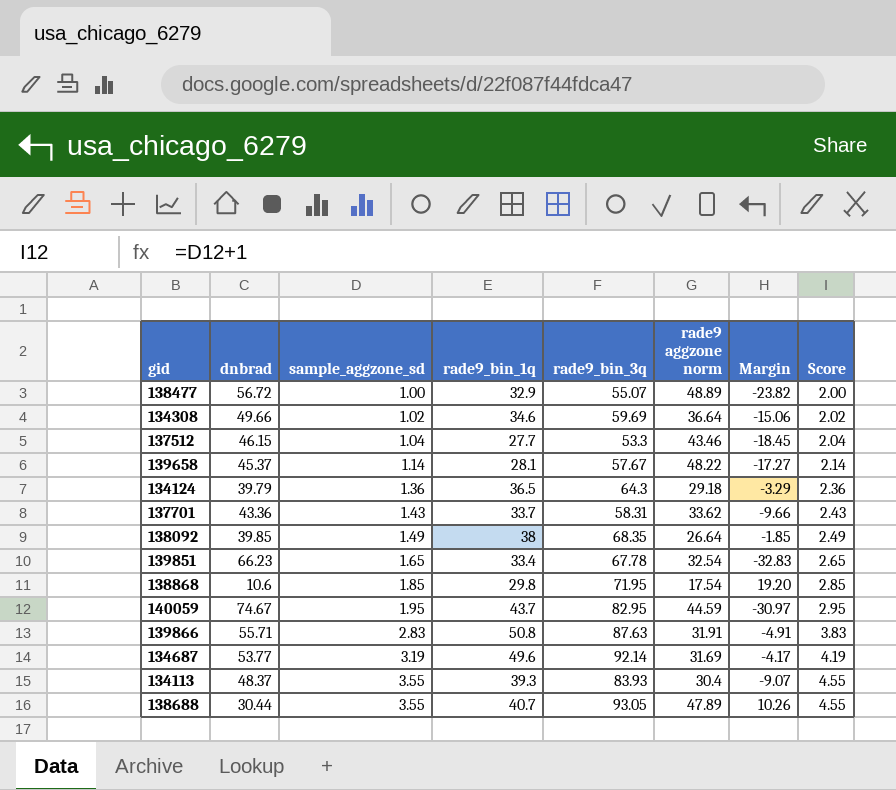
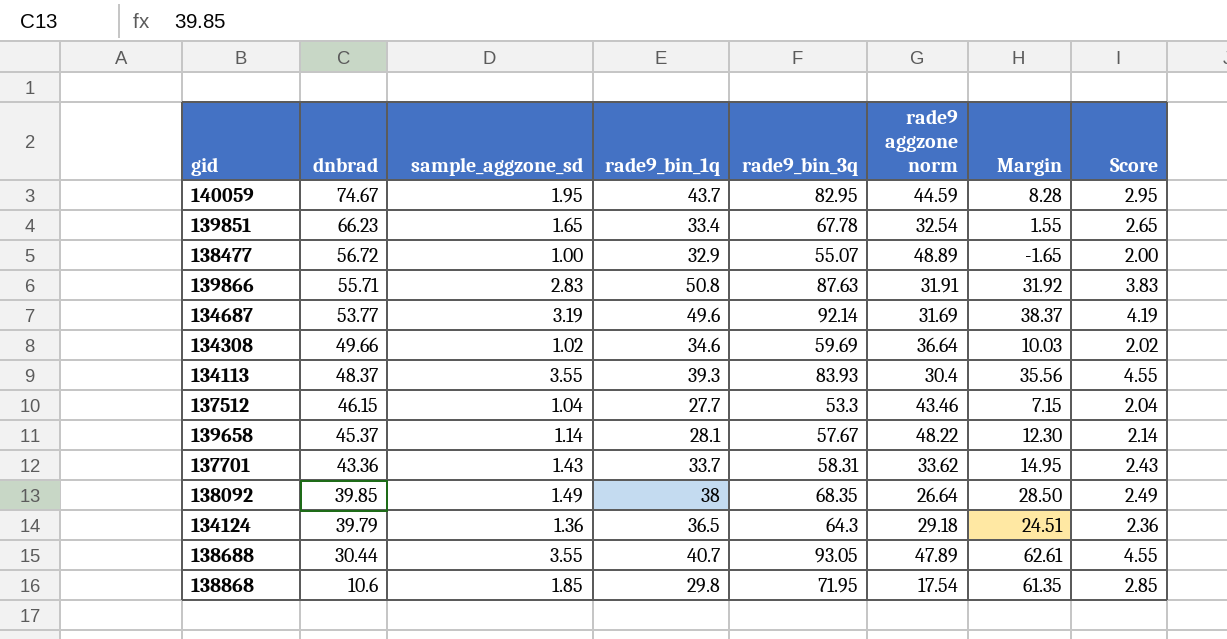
row order: sample_aggzone_sd ascending -> dnbrad descending
column Margin | formula: [rade9_bin_1q] - [dnbrad] -> [rade9_bin_3q] - [dnbrad]

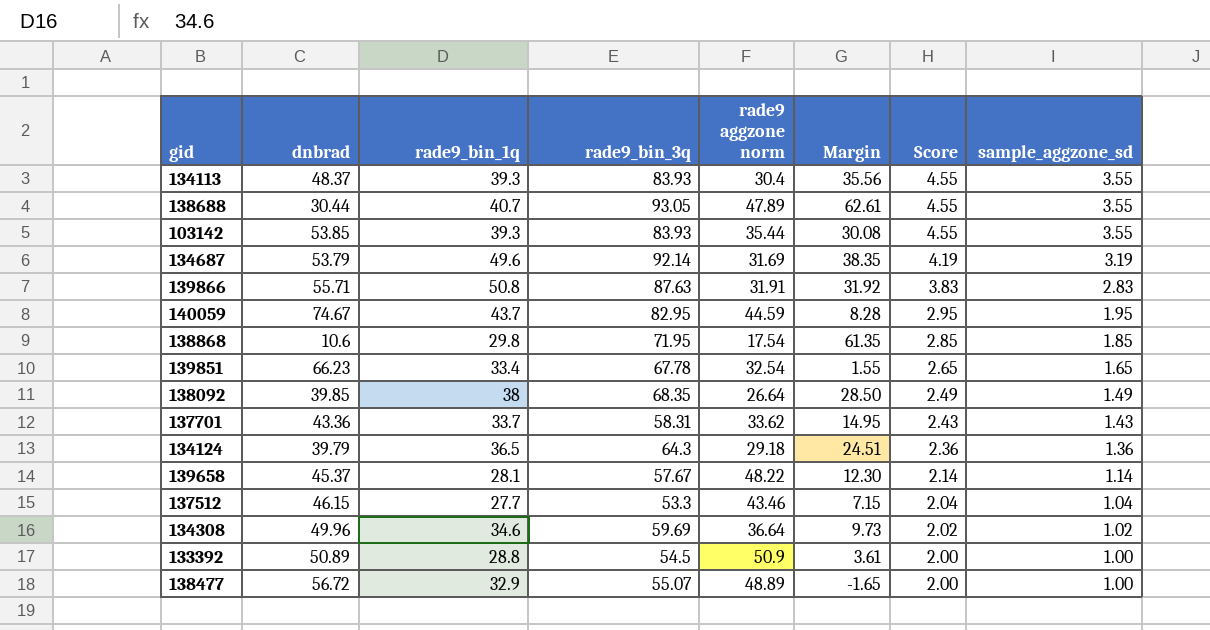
row order: dnbrad descending -> Score descending
column sample_aggzone_sd | position: 3 -> 8
row 103142: none -> 53.85 | 39.3 | 83.93 | 35.44 | 30.08 | 4.55 | 3.55
134687 | dnbrad: 53.77 -> 53.79
134687 | Margin: 38.37 -> 38.35
134308 | dnbrad: 49.66 -> 49.96
134308 | Margin: 10.03 -> 9.73
row 133392: none -> 50.89 | 28.8 | 54.5 | 50.9 | 3.61 | 2.00 | 1.00

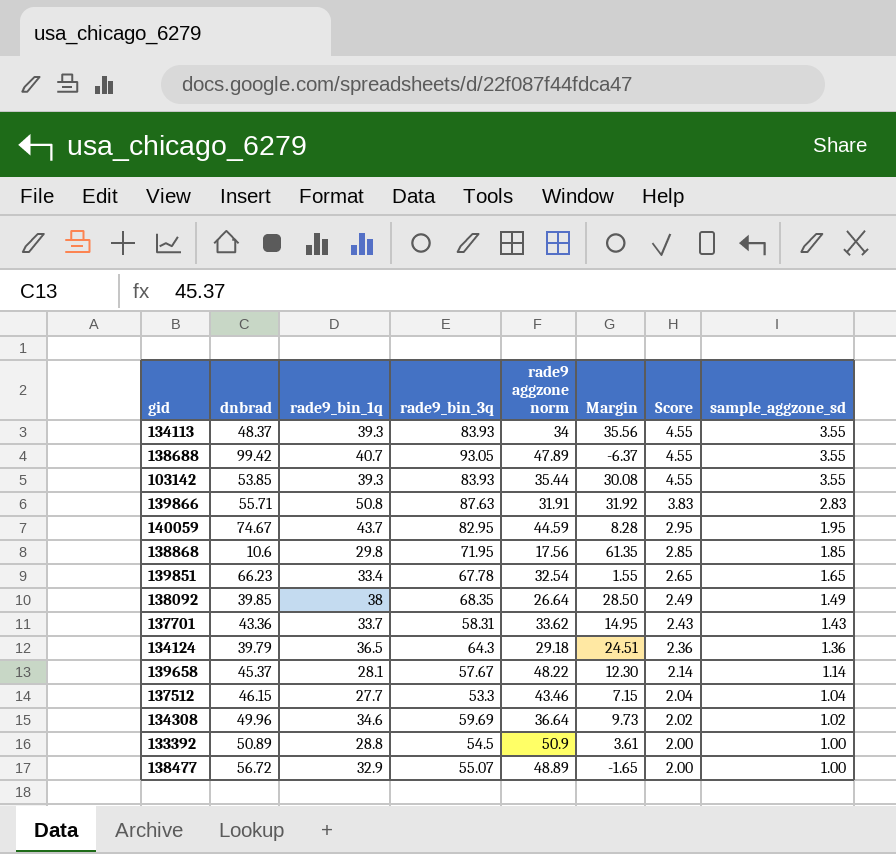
row 134687: 53.79 | 49.6 | 92.14 | 31.69 | 38.35 | 4.19 | 3.19 -> none
134113 | rade9 aggzone norm: 30.4 -> 34
138688 | dnbrad: 30.44 -> 99.42
138688 | Margin: 62.61 -> -6.37
138868 | rade9 aggzone norm: 17.54 -> 17.56

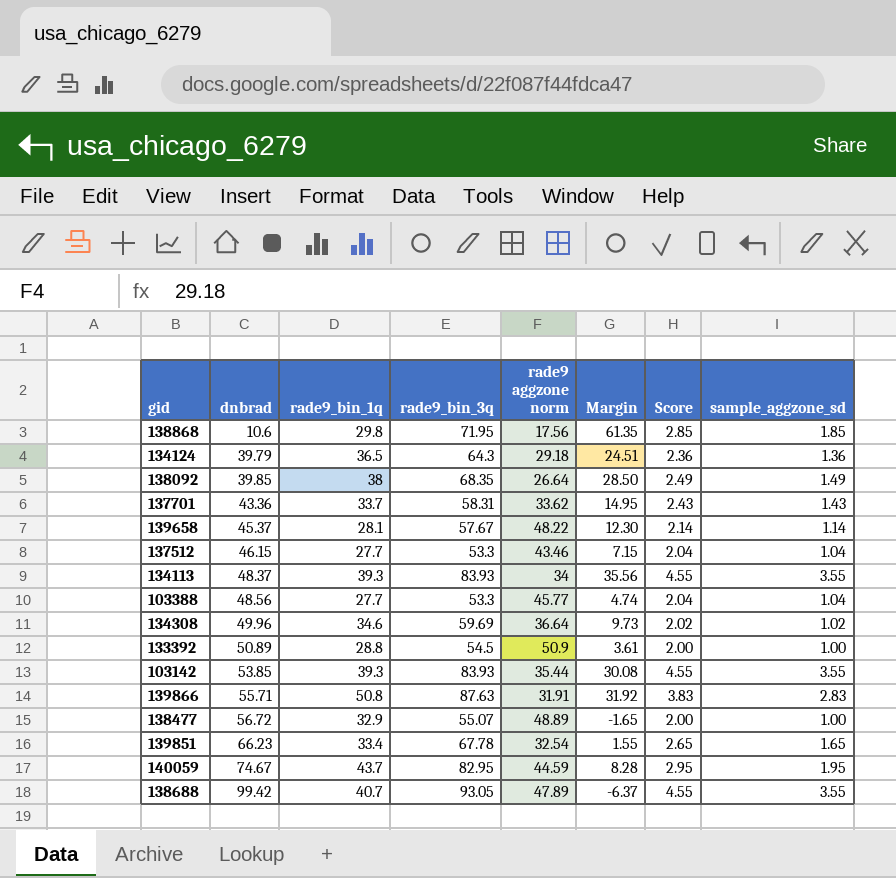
row order: Score descending -> dnbrad ascending
row 103388: none -> 48.56 | 27.7 | 53.3 | 45.77 | 4.74 | 2.04 | 1.04

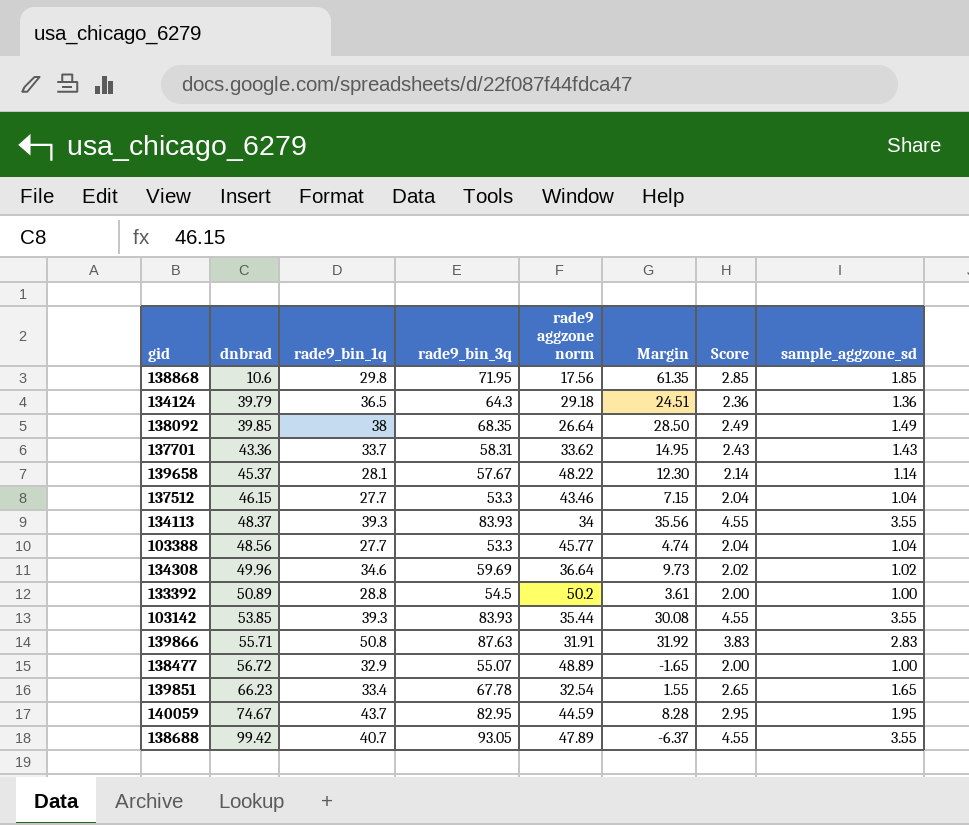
133392 | rade9 aggzone norm: 50.9 -> 50.2

